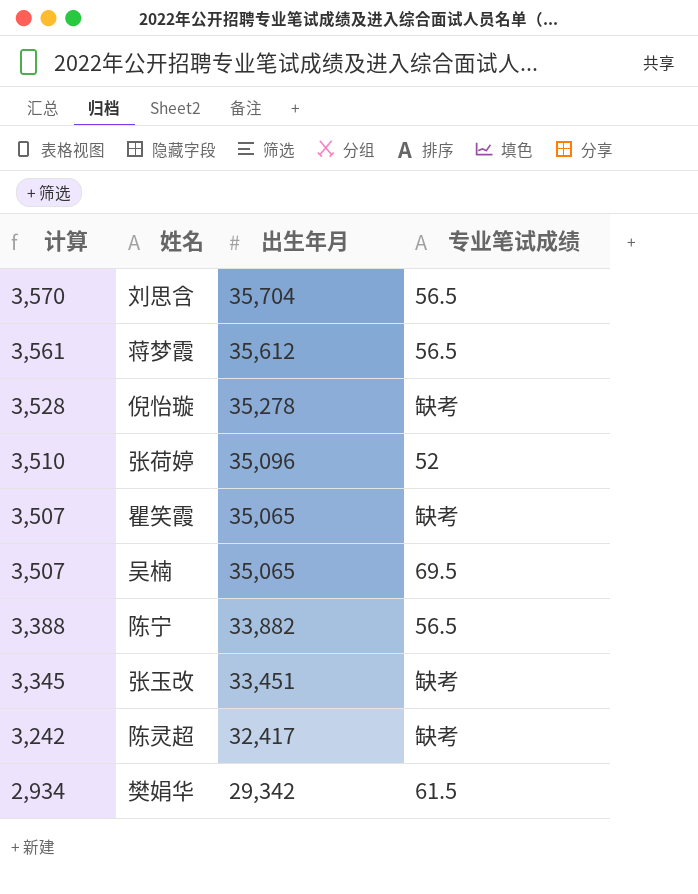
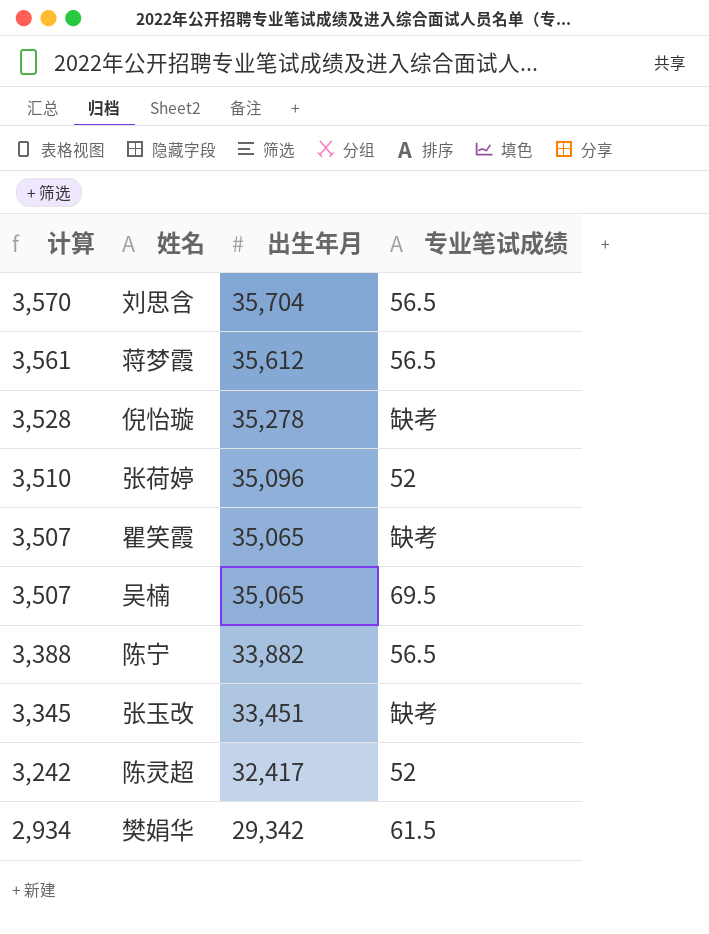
陈灵超 | 专业笔试成绩: 缺考 -> 52

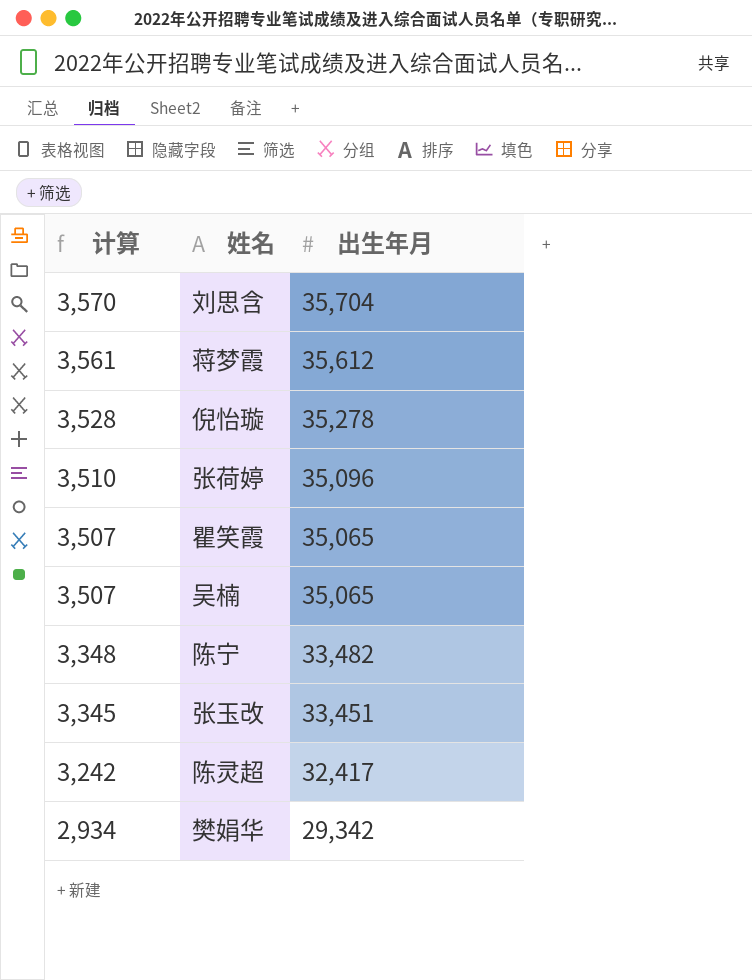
column 专业笔试成绩 | position: 4 -> none
陈宁 | 计算: 3,388 -> 3,348
陈宁 | 出生年月: 33,882 -> 33,482

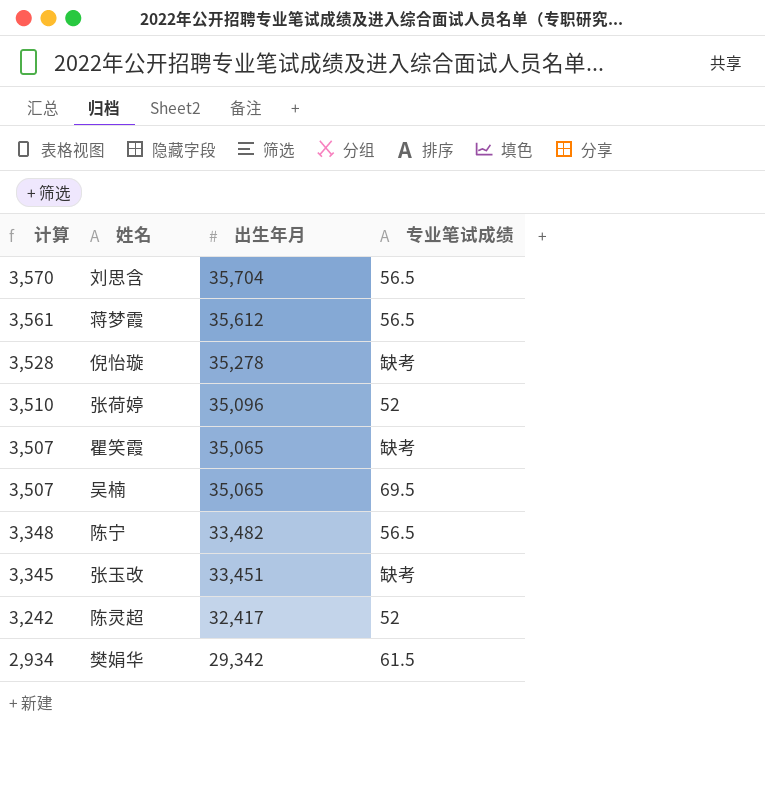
column 专业笔试成绩 | position: none -> 4

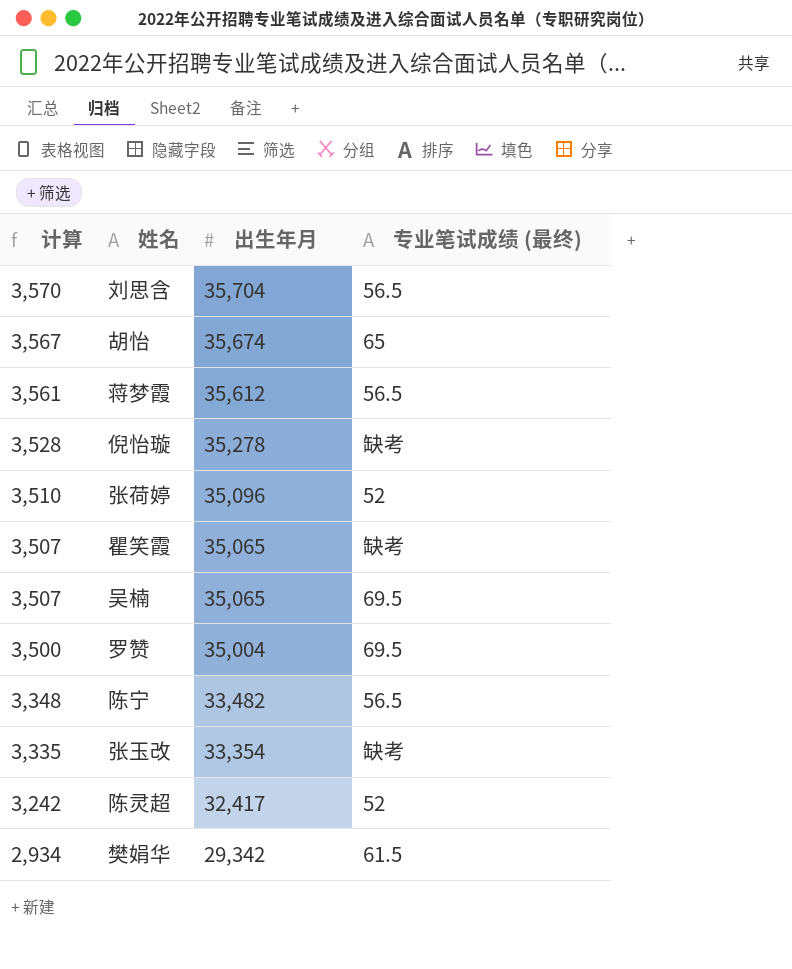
column name: 专业笔试成绩 -> 专业笔试成绩 (最终)
row 胡怡: none -> 3,567 | 35,674 | 65
row 罗赞: none -> 3,500 | 35,004 | 69.5
张玉改 | 计算: 3,345 -> 3,335
张玉改 | 出生年月: 33,451 -> 33,354

